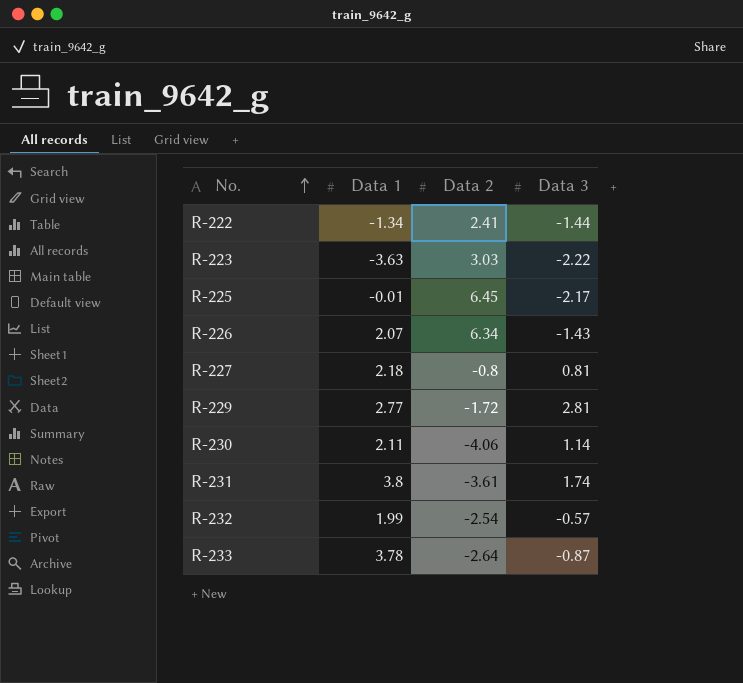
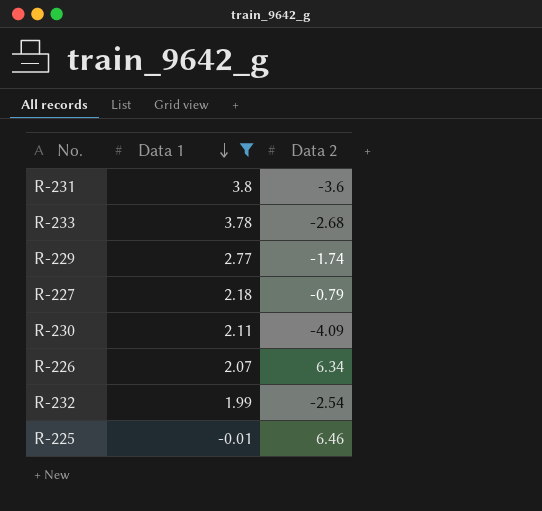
filter: none -> Data 1 >= -0.01
row order: No. ascending -> Data 1 descending
column Data 3 | position: 4 -> none
R-231 | Data 2: -3.61 -> -3.6
R-233 | Data 2: -2.64 -> -2.68
R-229 | Data 2: -1.72 -> -1.74
R-227 | Data 2: -0.8 -> -0.79
R-230 | Data 2: -4.06 -> -4.09
R-225 | Data 2: 6.45 -> 6.46

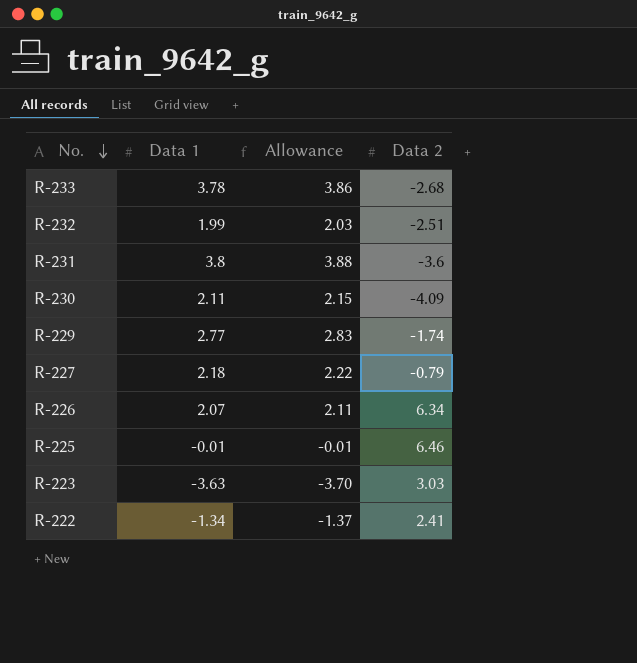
filter: Data 1 >= -0.01 -> none
row order: Data 1 descending -> No. descending
column Allowance | formula: none -> [Data 1] * 1.02
R-232 | Data 2: -2.54 -> -2.51

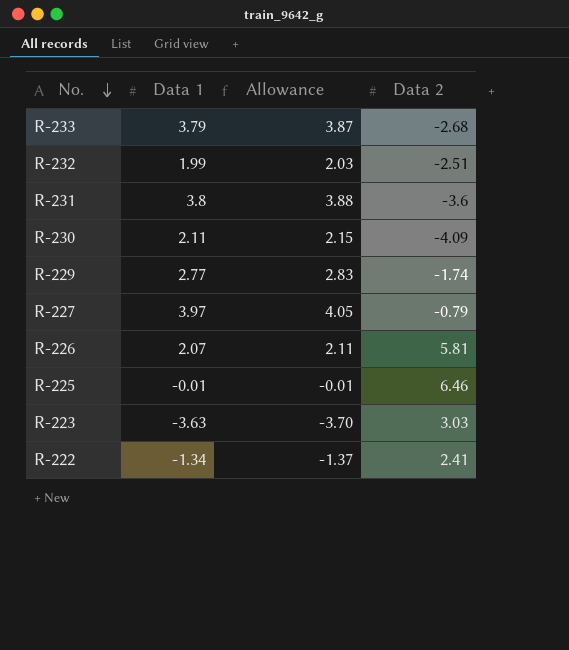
R-233 | Data 1: 3.78 -> 3.79
R-233 | Allowance: 3.86 -> 3.87
R-227 | Data 1: 2.18 -> 3.97
R-227 | Allowance: 2.22 -> 4.05
R-226 | Data 2: 6.34 -> 5.81

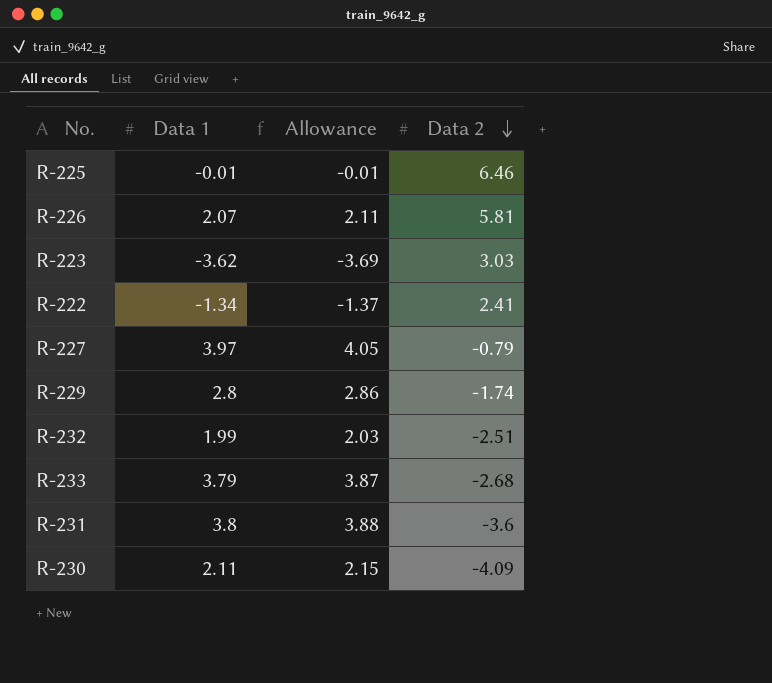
row order: No. descending -> Data 2 descending
R-223 | Data 1: -3.63 -> -3.62
R-223 | Allowance: -3.70 -> -3.69
R-229 | Data 1: 2.77 -> 2.8
R-229 | Allowance: 2.83 -> 2.86

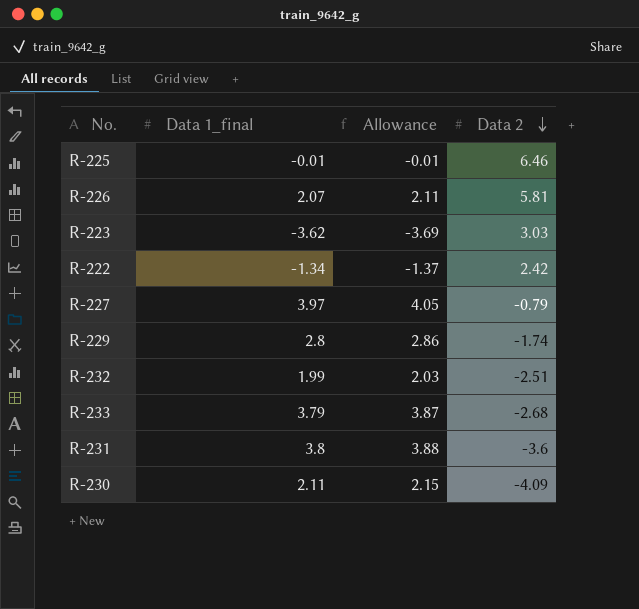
column name: Data 1 -> Data 1_final
R-222 | Data 2: 2.41 -> 2.42

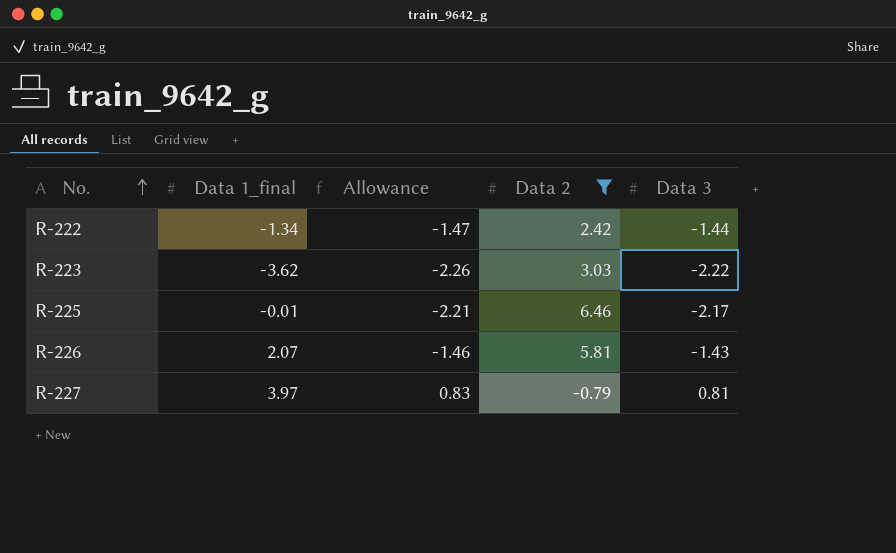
filter: none -> Data 2 >= -0.79
row order: Data 2 descending -> No. ascending
column Allowance | formula: [Data 1_final] * 1.02 -> [Data 3] * 1.02
column Data 3 | position: none -> 5

